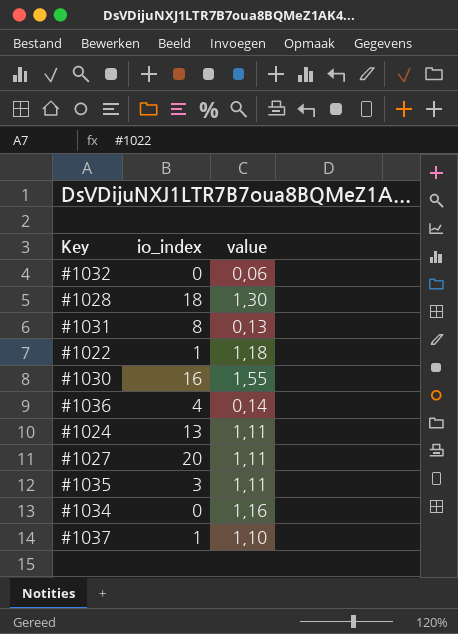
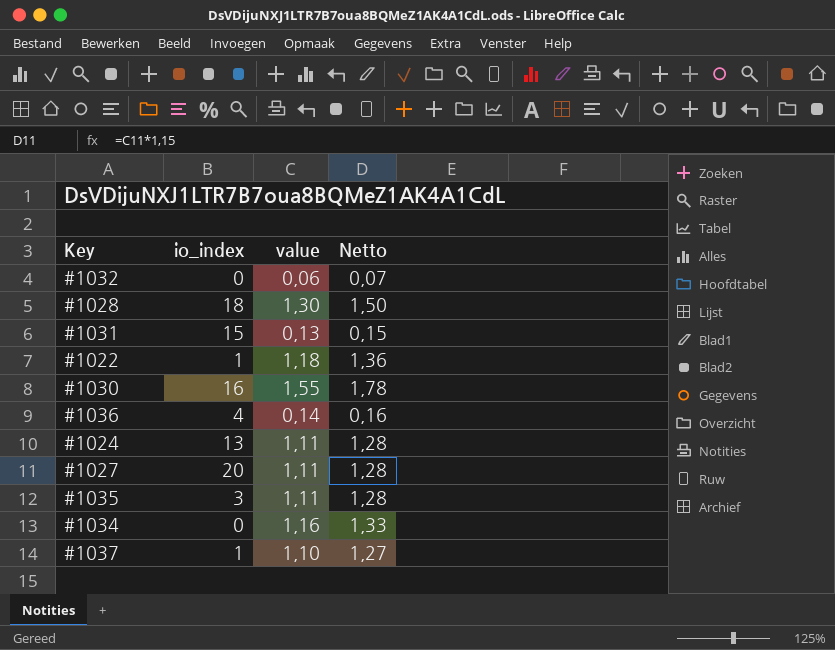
column Netto | formula: none -> [value] * 1,15
#1031 | io_index: 8 -> 15

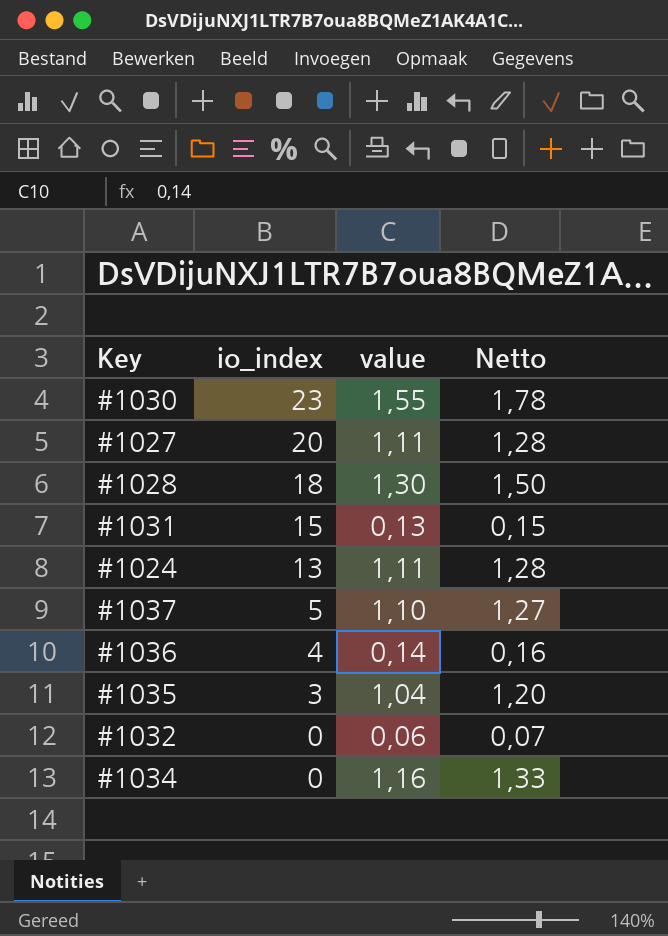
row order: none -> io_index descending
row #1022: 1 | 1,18 | 1,36 -> none
#1030 | io_index: 16 -> 23
#1037 | io_index: 1 -> 5
#1035 | value: 1,11 -> 1,04
#1035 | Netto: 1,28 -> 1,20

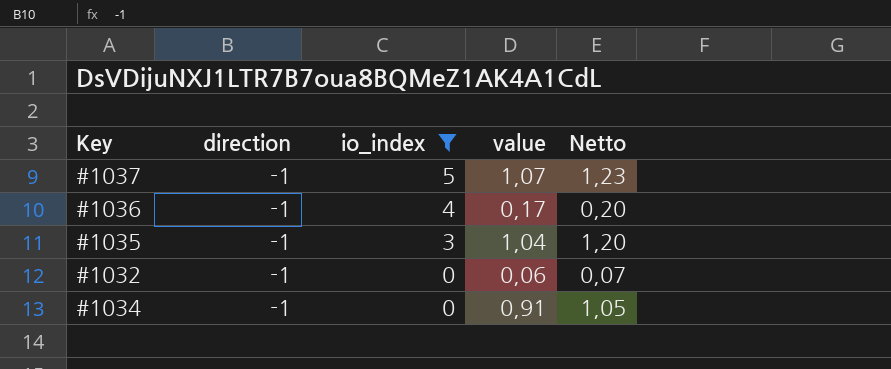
filter: none -> io_index <= 5
column direction | position: none -> 2
#1037 | value: 1,10 -> 1,07
#1037 | Netto: 1,27 -> 1,23
#1036 | value: 0,14 -> 0,17
#1036 | Netto: 0,16 -> 0,20
#1034 | value: 1,16 -> 0,91
#1034 | Netto: 1,33 -> 1,05

